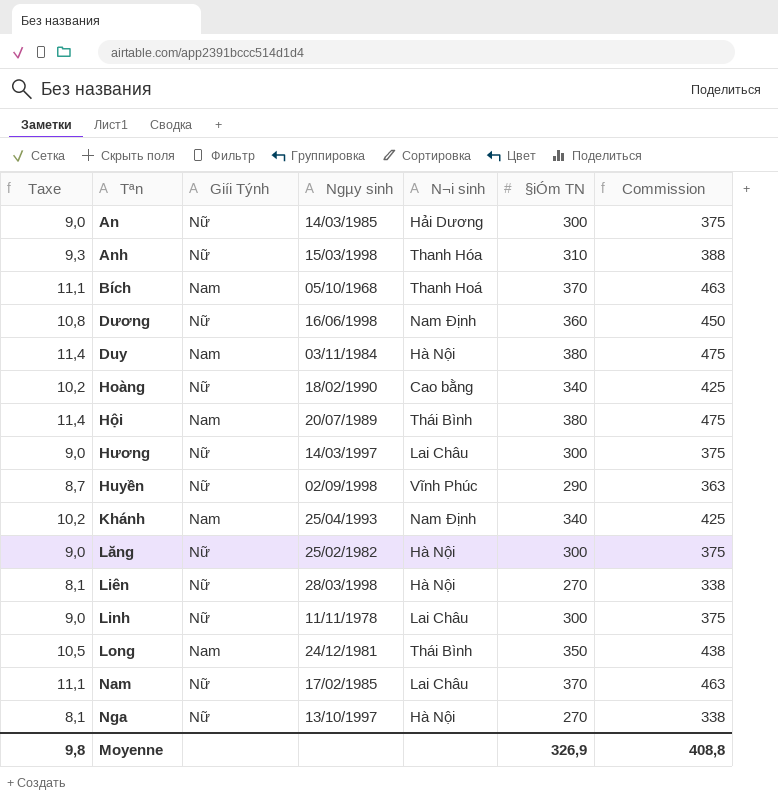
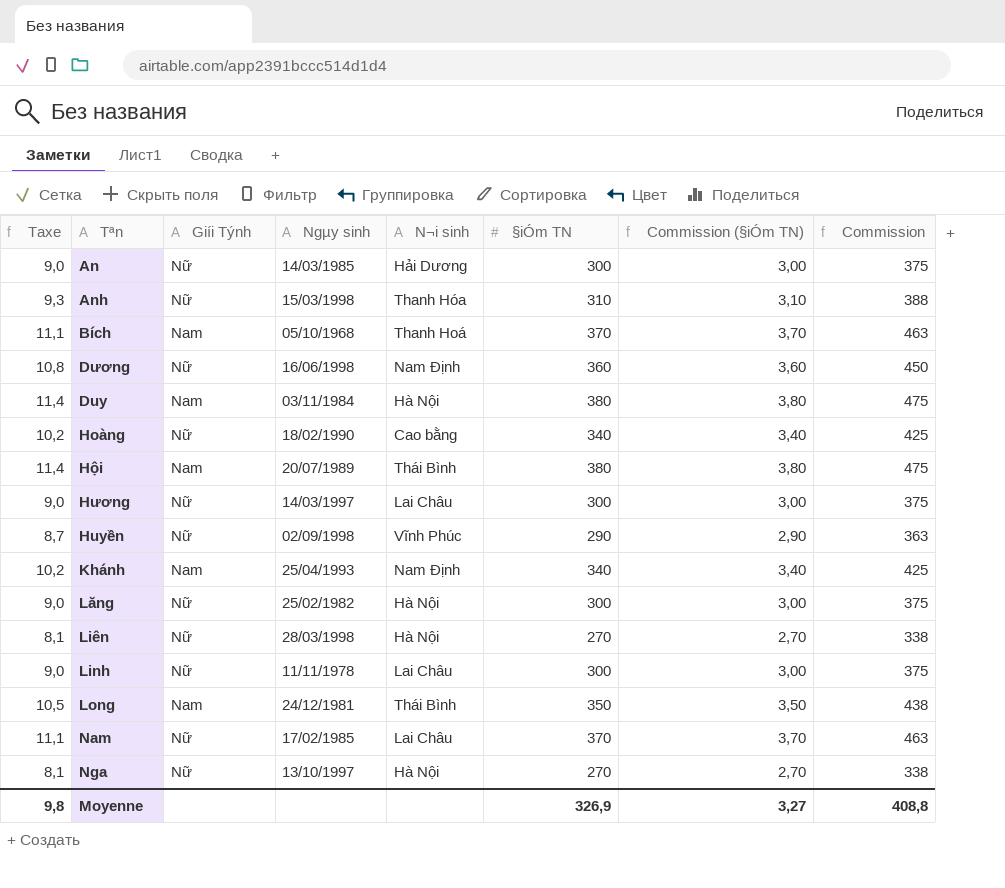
column Commission (§iÓm TN) | formula: none -> [§iÓm TN] * 0,01

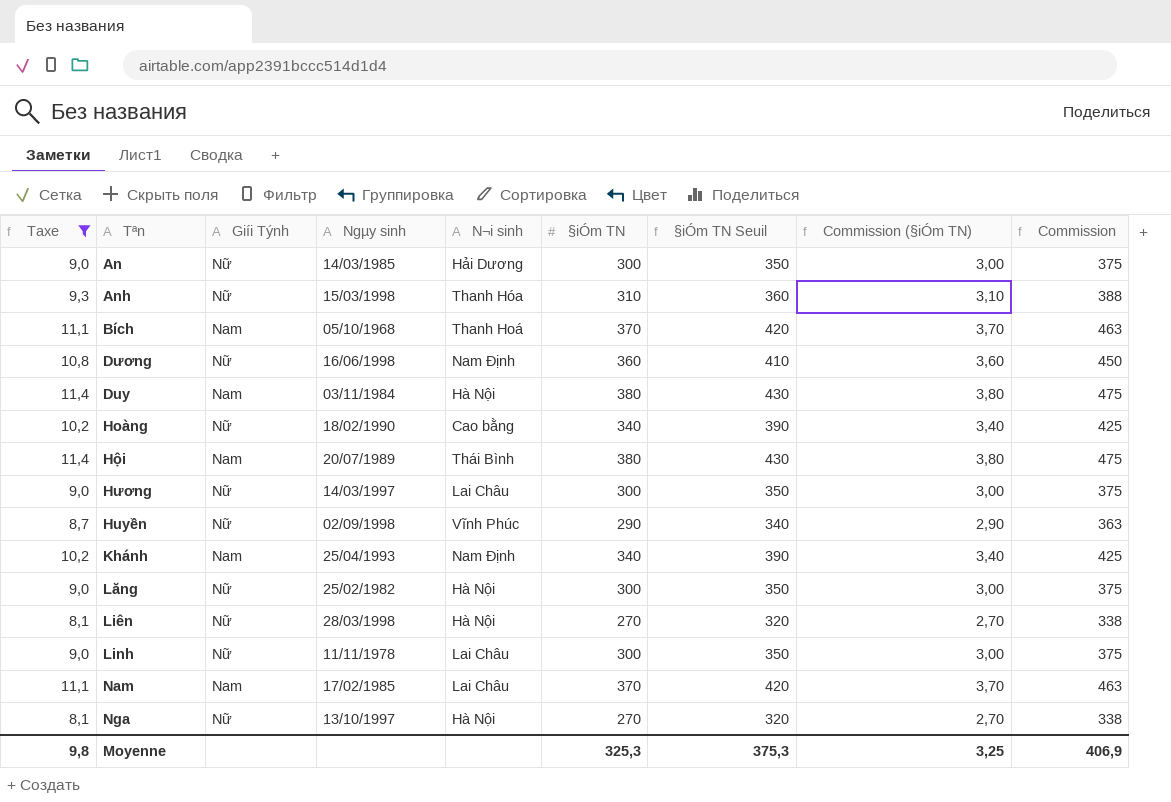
filter: none -> Taxe != 10,5
column §iÓm TN Seuil | formula: none -> [§iÓm TN] + 50
Nam | Giíi Týnh: Nữ -> Nam
Moyenne | §iÓm TN: 326,9 -> 325,3
Moyenne | Commission (§iÓm TN): 3,27 -> 3,25
Moyenne | Commission: 408,8 -> 406,9

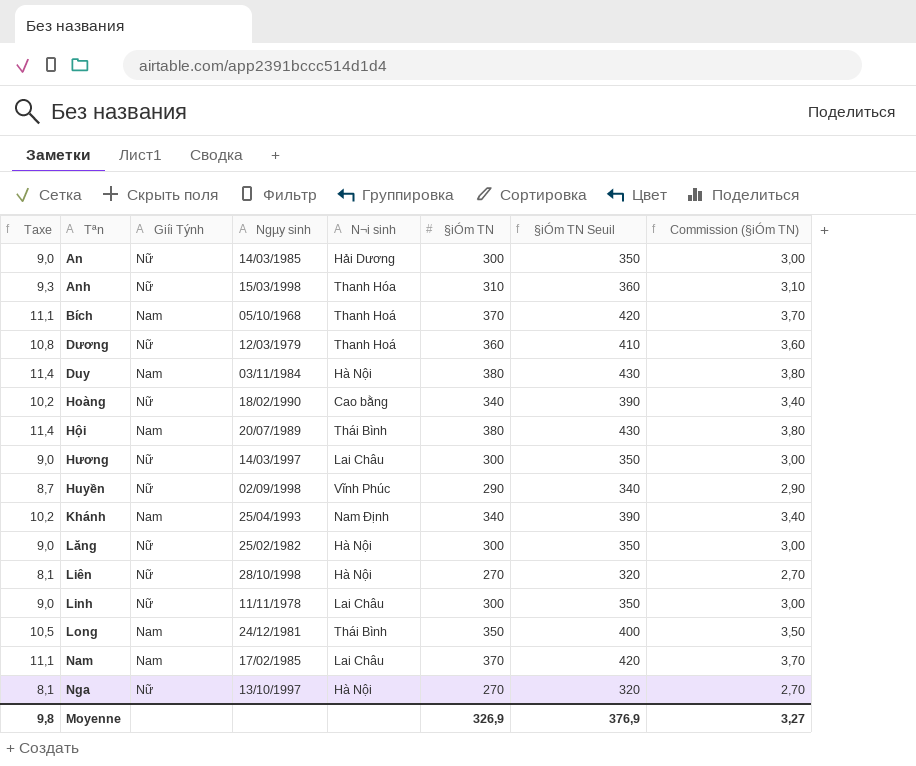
filter: Taxe != 10,5 -> none
column Commission | formula: [§iÓm TN] * 1,25 -> none
Dương | Ngµy sinh: 16/06/1998 -> 12/03/1979
Dương | N¬i sinh: Nam Định -> Thanh Hoá
Liên | Ngµy sinh: 28/03/1998 -> 28/10/1998
Moyenne | §iÓm TN: 325,3 -> 326,9
Moyenne | §iÓm TN Seuil: 375,3 -> 376,9
Moyenne | Commission (§iÓm TN): 3,25 -> 3,27

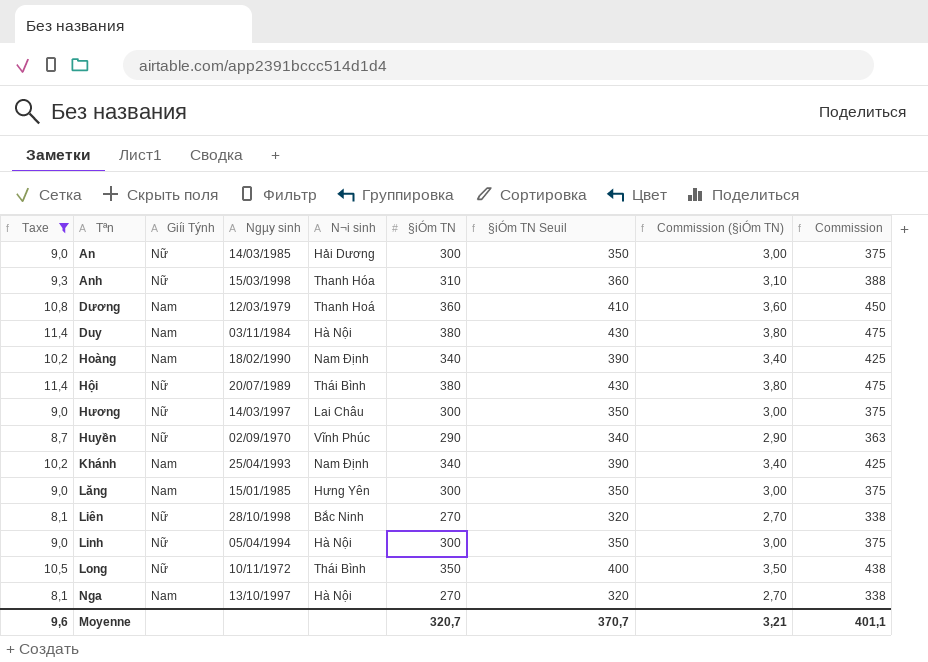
filter: none -> Taxe != 11,1
column Commission | formula: none -> [§iÓm TN] * 1,25
Dương | Giíi Týnh: Nữ -> Nam
Hoàng | Giíi Týnh: Nữ -> Nam
Hoàng | N¬i sinh: Cao bằng -> Nam Định
Hội | Giíi Týnh: Nam -> Nữ
Huyền | Ngµy sinh: 02/09/1998 -> 02/09/1970
Lăng | Giíi Týnh: Nữ -> Nam
Lăng | Ngµy sinh: 25/02/1982 -> 15/01/1985
Lăng | N¬i sinh: Hà Nội -> Hưng Yên
Liên | N¬i sinh: Hà Nội -> Bắc Ninh
Linh | Ngµy sinh: 11/11/1978 -> 05/04/1994
Linh | N¬i sinh: Lai Châu -> Hà Nội
Long | Giíi Týnh: Nam -> Nữ
Long | Ngµy sinh: 24/12/1981 -> 10/11/1972
Nga | Giíi Týnh: Nữ -> Nam
Moyenne | Taxe: 9,8 -> 9,6
Moyenne | §iÓm TN: 326,9 -> 320,7
Moyenne | §iÓm TN Seuil: 376,9 -> 370,7
Moyenne | Commission (§iÓm TN): 3,27 -> 3,21

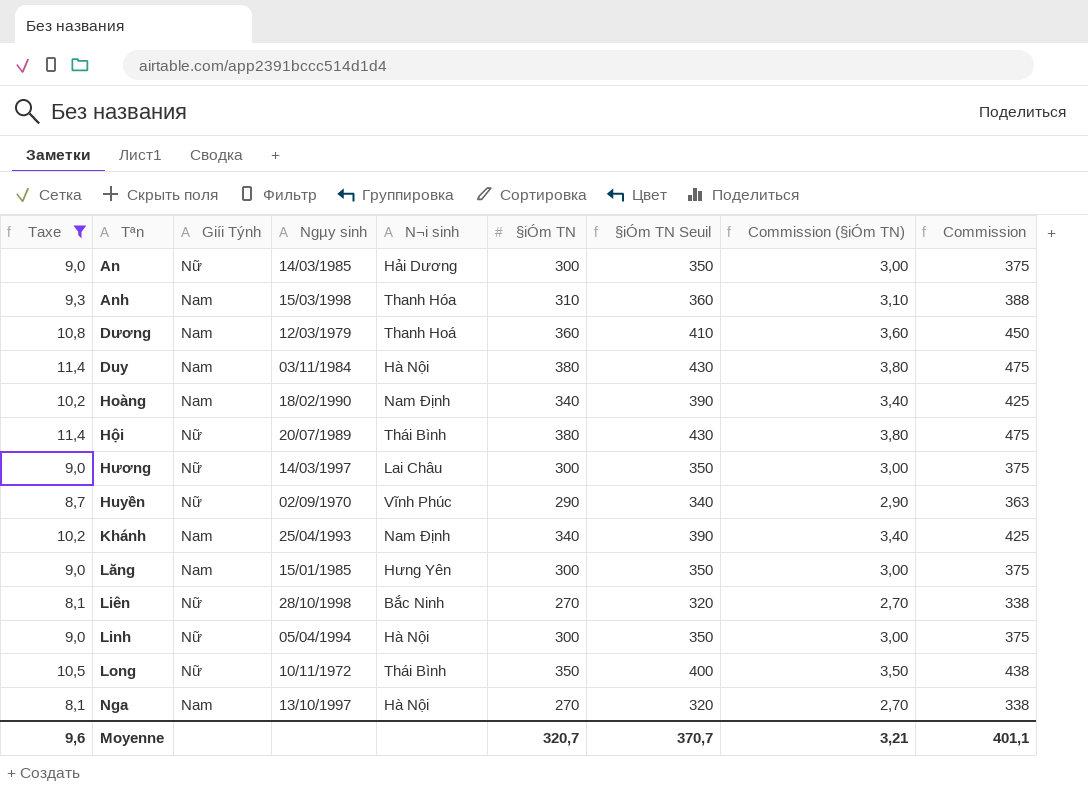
Anh | Giíi Týnh: Nữ -> Nam

